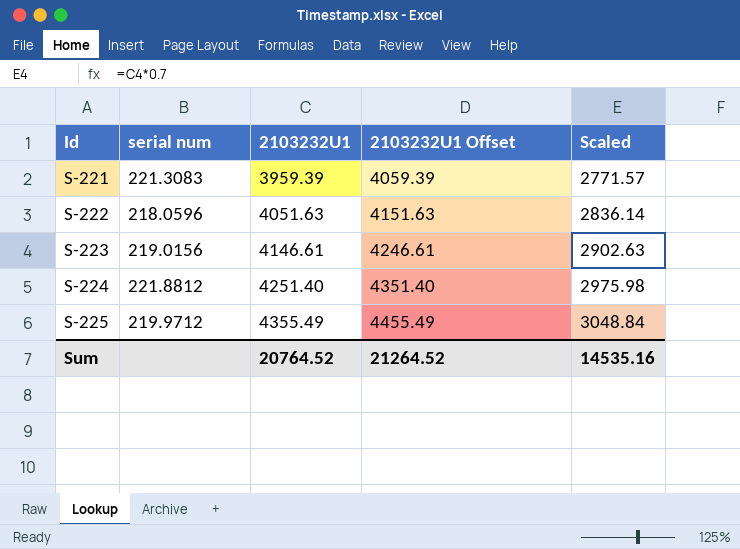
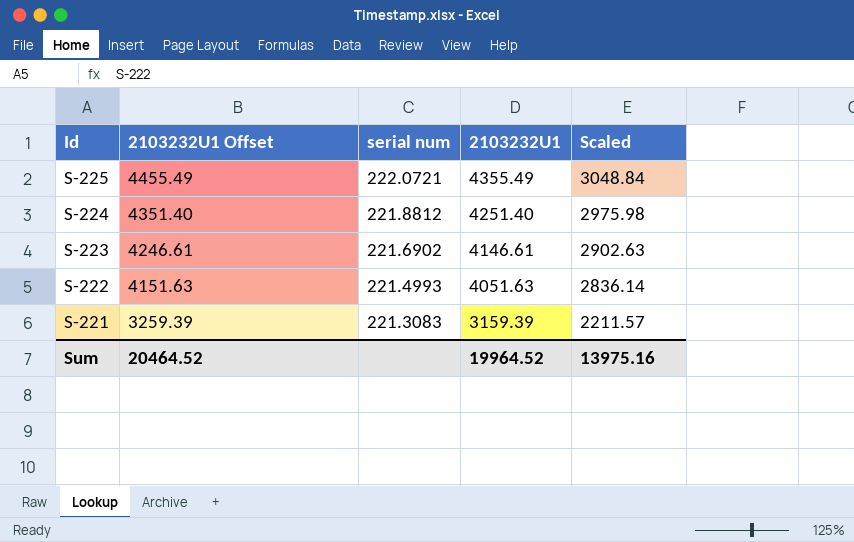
row order: Id ascending -> Id descending
column 2103232U1 Offset | position: 4 -> 2
S-225 | serial num: 219.9712 -> 222.0721
S-223 | serial num: 219.0156 -> 221.6902
S-222 | serial num: 218.0596 -> 221.4993
S-221 | 2103232U1 Offset: 4059.39 -> 3259.39
S-221 | 2103232U1: 3959.39 -> 3159.39
S-221 | Scaled: 2771.57 -> 2211.57
Sum | 2103232U1 Offset: 21264.52 -> 20464.52
Sum | 2103232U1: 20764.52 -> 19964.52
Sum | Scaled: 14535.16 -> 13975.16

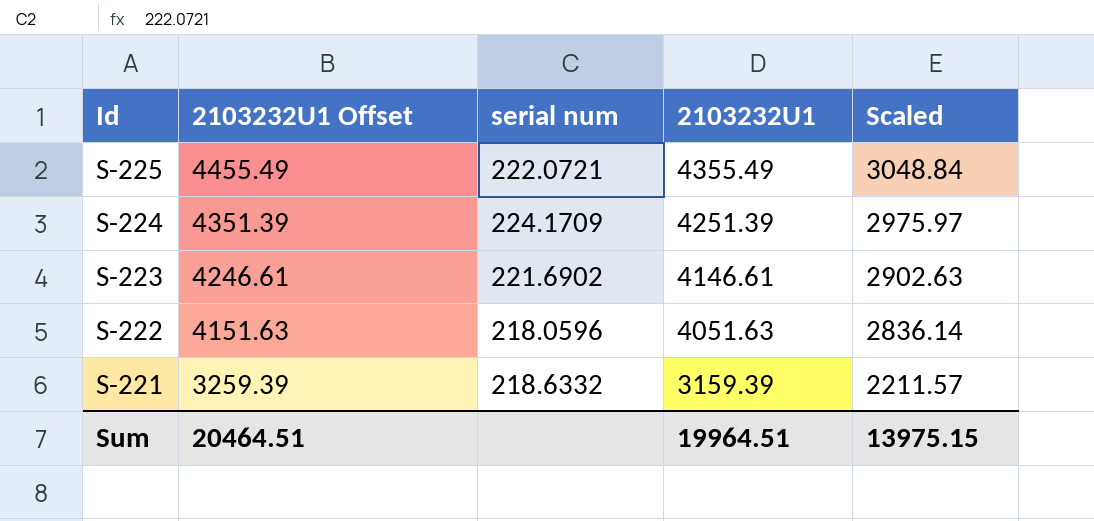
S-224 | 2103232U1 Offset: 4351.40 -> 4351.39
S-224 | serial num: 221.8812 -> 224.1709
S-224 | 2103232U1: 4251.40 -> 4251.39
S-224 | Scaled: 2975.98 -> 2975.97
S-222 | serial num: 221.4993 -> 218.0596
S-221 | serial num: 221.3083 -> 218.6332
Sum | 2103232U1 Offset: 20464.52 -> 20464.51
Sum | 2103232U1: 19964.52 -> 19964.51
Sum | Scaled: 13975.16 -> 13975.15

